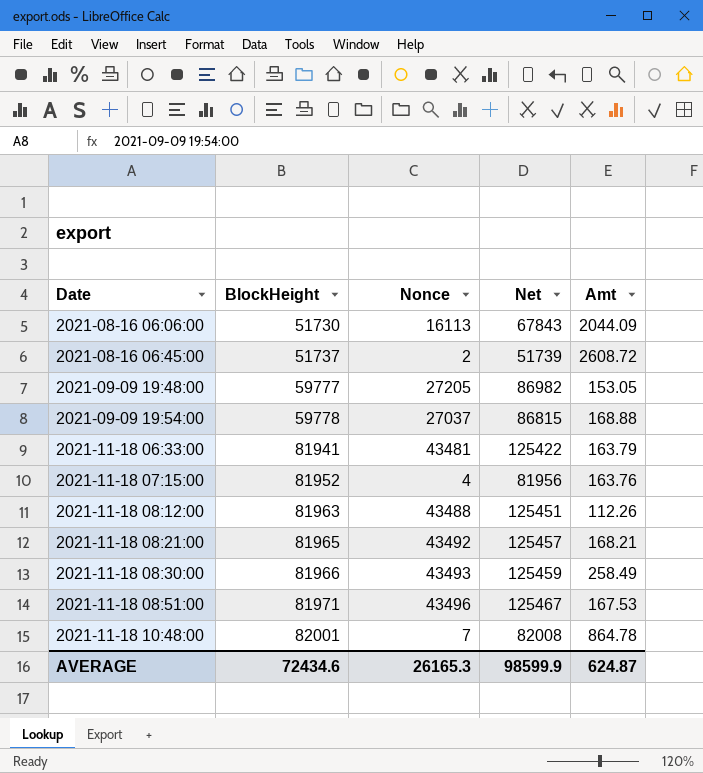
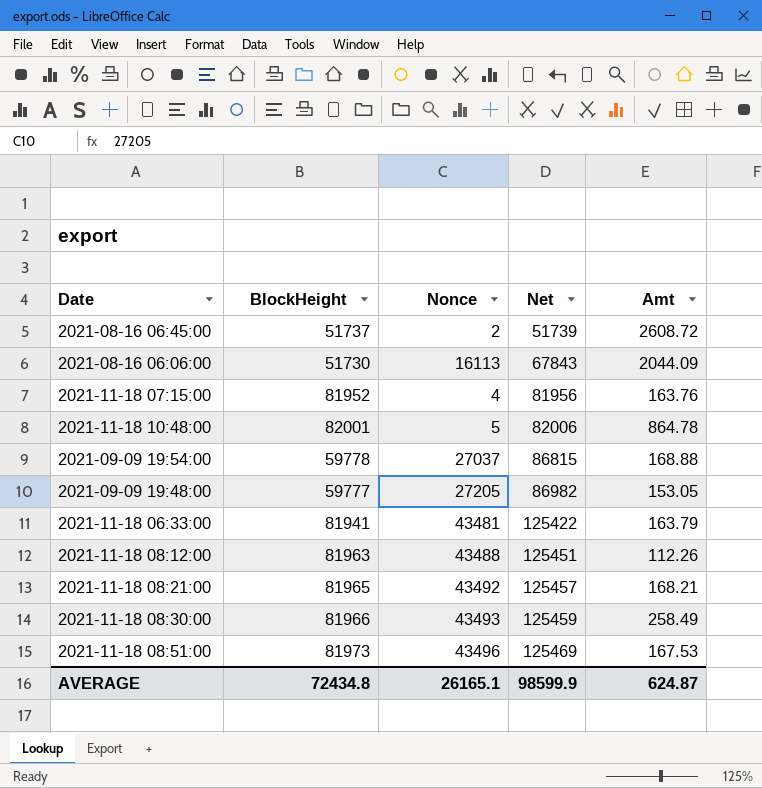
row order: Date ascending -> Net ascending
2021-11-18 10:48:00 | Nonce: 7 -> 5
2021-11-18 10:48:00 | Net: 82008 -> 82006
2021-11-18 08:51:00 | BlockHeight: 81971 -> 81973
2021-11-18 08:51:00 | Net: 125467 -> 125469
AVERAGE | BlockHeight: 72434.6 -> 72434.8
AVERAGE | Nonce: 26165.3 -> 26165.1

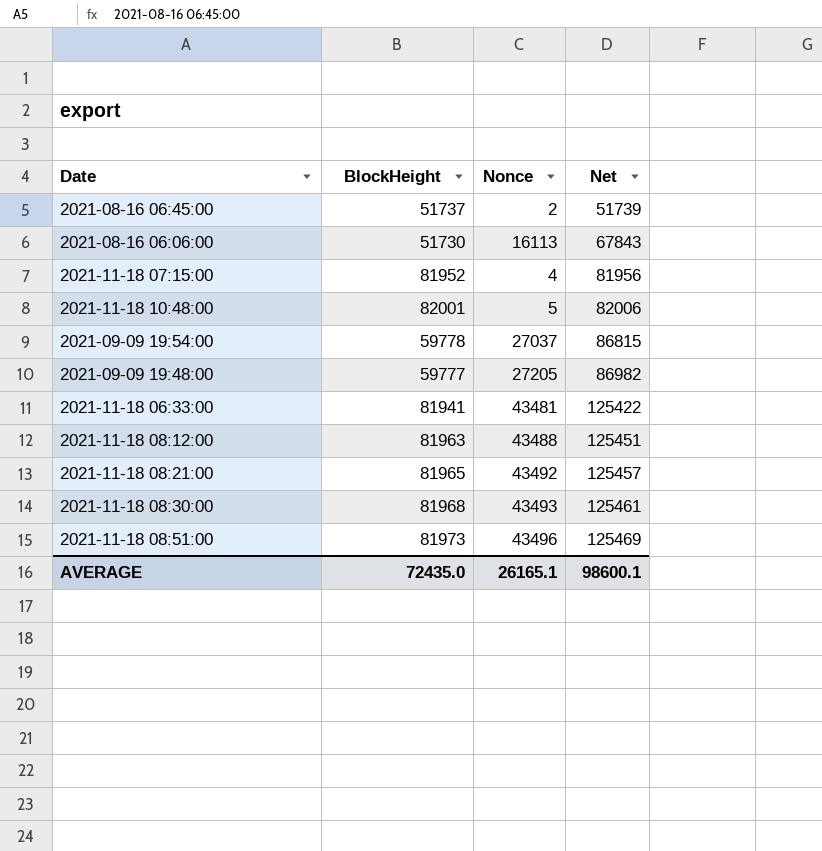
column Amt | position: 5 -> none
2021-11-18 08:30:00 | BlockHeight: 81966 -> 81968
2021-11-18 08:30:00 | Net: 125459 -> 125461
AVERAGE | BlockHeight: 72434.8 -> 72435.0
AVERAGE | Net: 98599.9 -> 98600.1

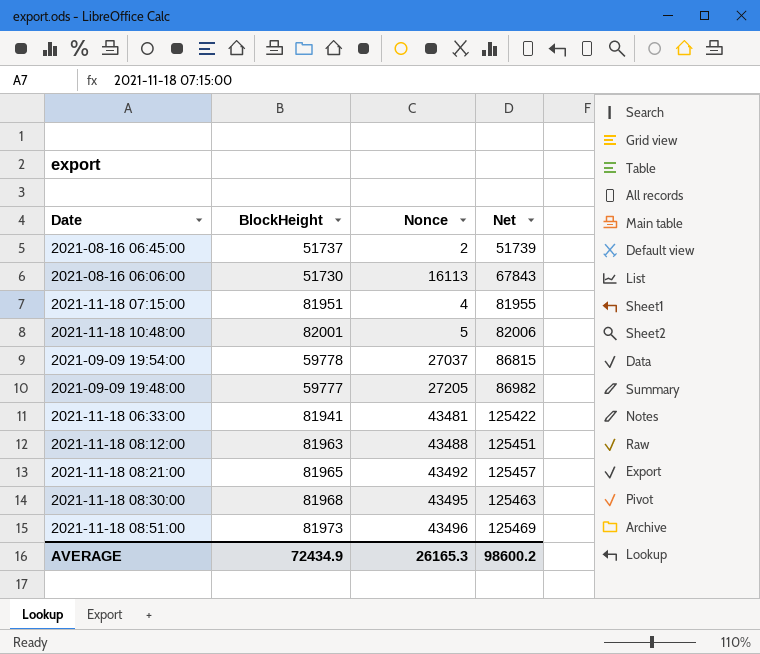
2021-11-18 07:15:00 | BlockHeight: 81952 -> 81951
2021-11-18 07:15:00 | Net: 81956 -> 81955
2021-11-18 08:30:00 | Nonce: 43493 -> 43495
2021-11-18 08:30:00 | Net: 125461 -> 125463
AVERAGE | BlockHeight: 72435.0 -> 72434.9
AVERAGE | Nonce: 26165.1 -> 26165.3
AVERAGE | Net: 98600.1 -> 98600.2

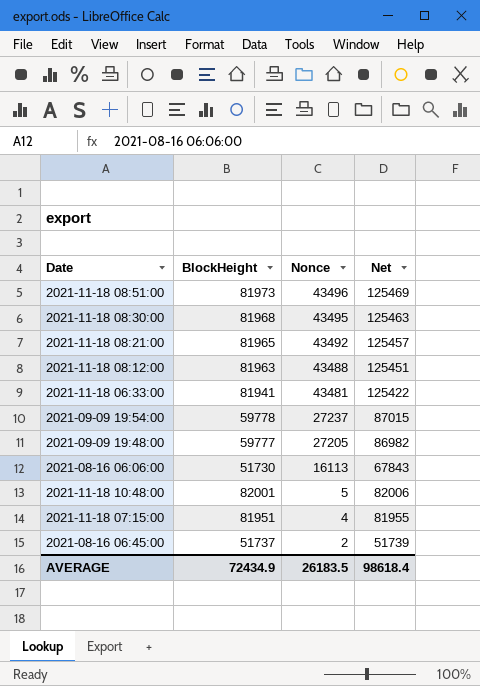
row order: Net ascending -> Nonce descending
2021-09-09 19:54:00 | Nonce: 27037 -> 27237
2021-09-09 19:54:00 | Net: 86815 -> 87015
AVERAGE | Nonce: 26165.3 -> 26183.5
AVERAGE | Net: 98600.2 -> 98618.4

